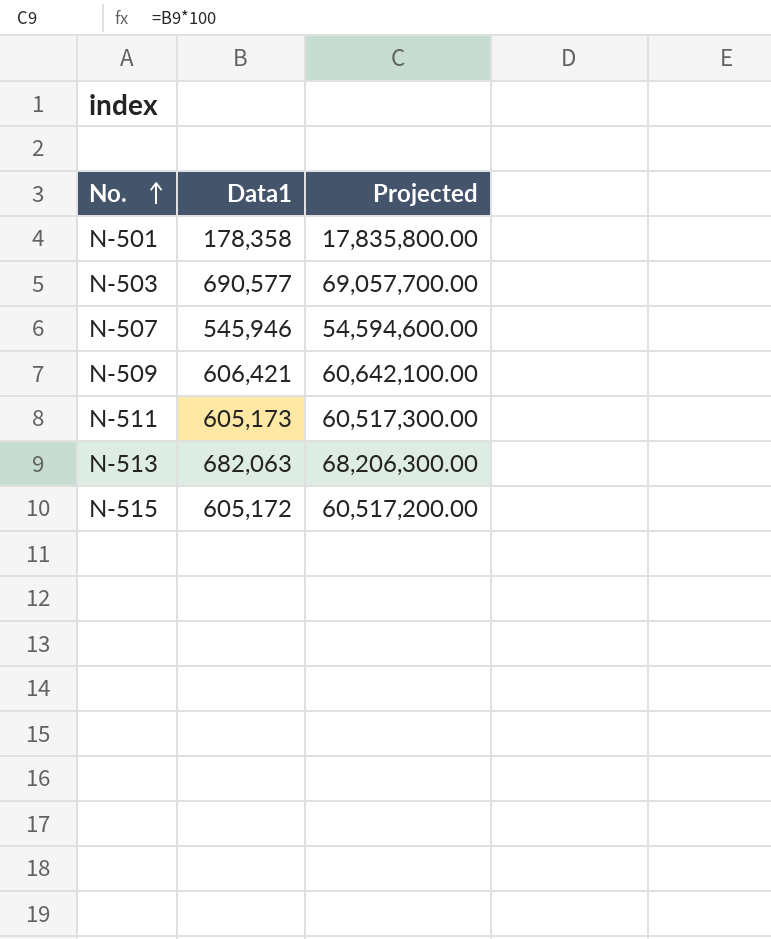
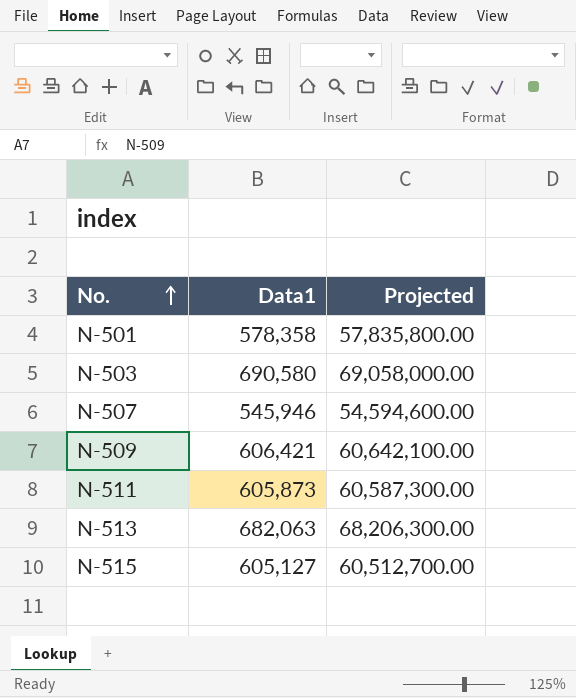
N-501 | Data1: 178,358 -> 578,358
N-501 | Projected: 17,835,800.00 -> 57,835,800.00
N-503 | Data1: 690,577 -> 690,580
N-503 | Projected: 69,057,700.00 -> 69,058,000.00
N-511 | Data1: 605,173 -> 605,873
N-511 | Projected: 60,517,300.00 -> 60,587,300.00
N-515 | Data1: 605,172 -> 605,127
N-515 | Projected: 60,517,200.00 -> 60,512,700.00

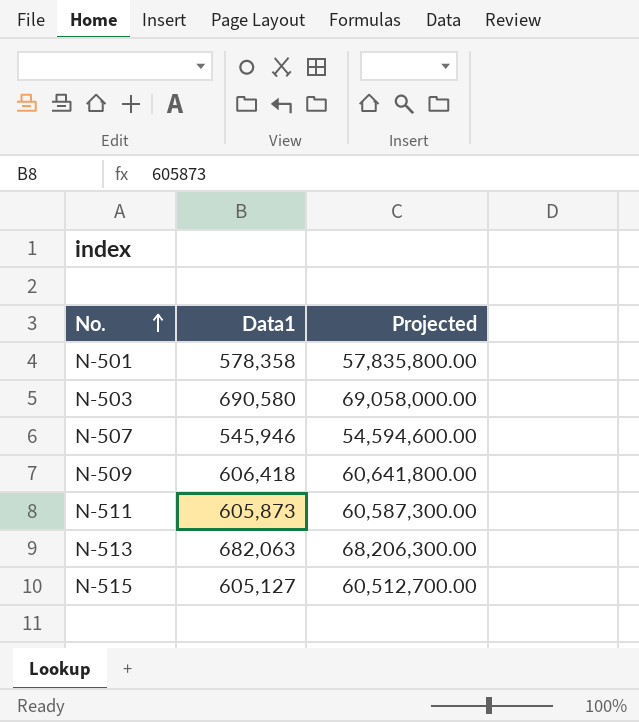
N-509 | Data1: 606,421 -> 606,418
N-509 | Projected: 60,642,100.00 -> 60,641,800.00

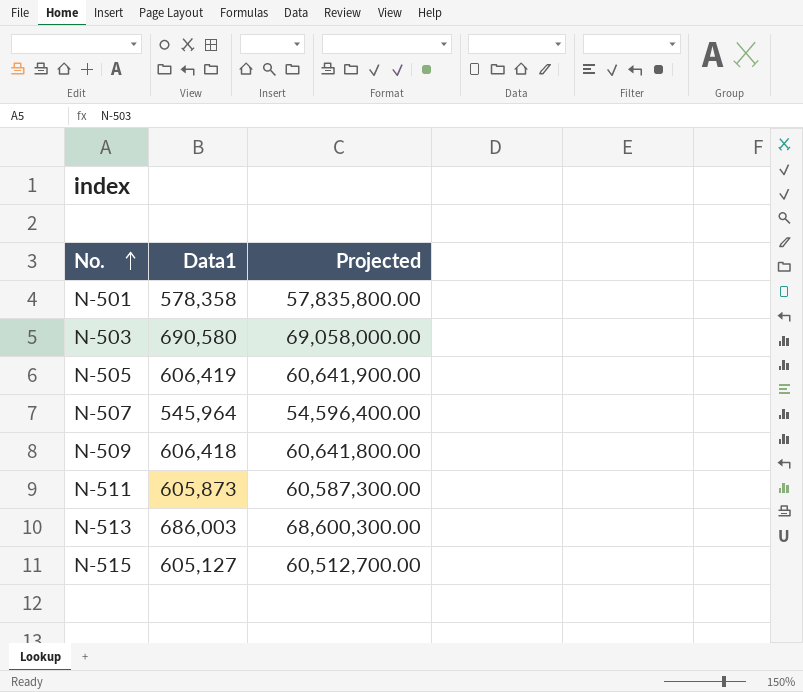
row N-505: none -> 606,419 | 60,641,900.00
N-507 | Data1: 545,946 -> 545,964
N-507 | Projected: 54,594,600.00 -> 54,596,400.00
N-513 | Data1: 682,063 -> 686,003
N-513 | Projected: 68,206,300.00 -> 68,600,300.00

